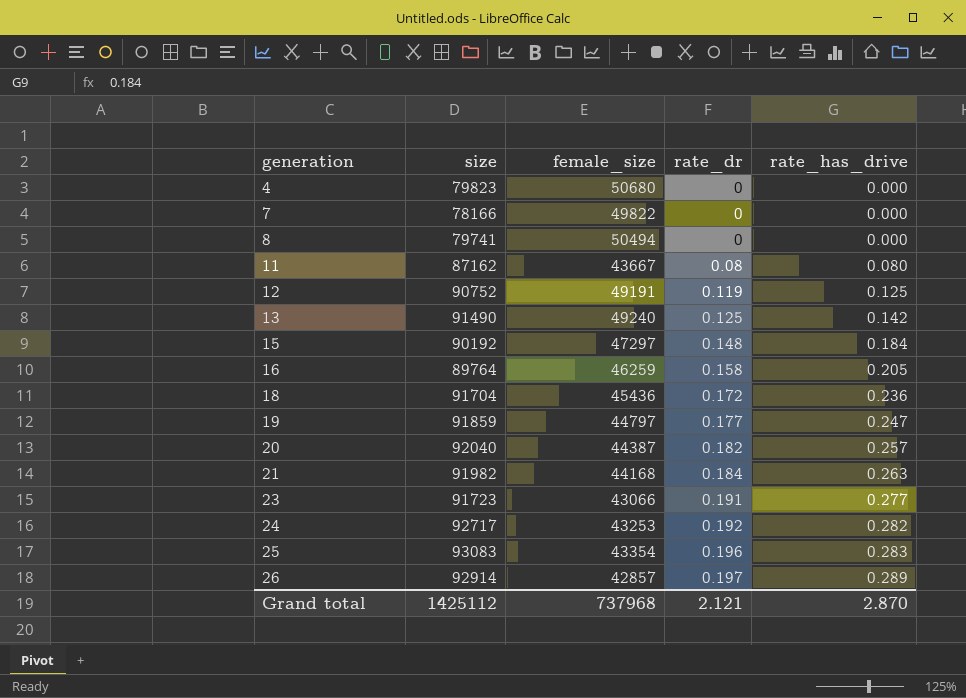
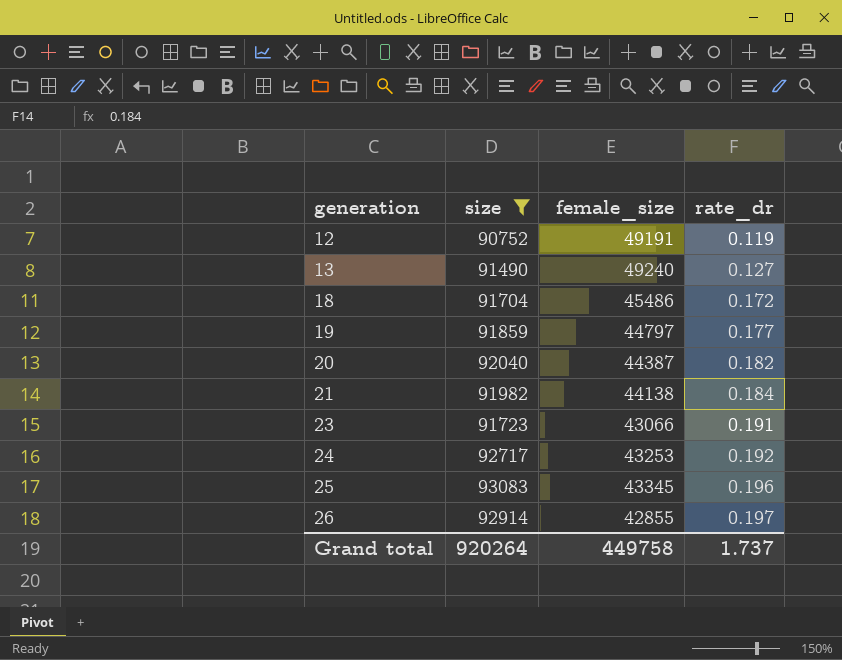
filter: none -> size >= 90752
column rate_has_drive | position: 5 -> none
13 | rate_dr: 0.125 -> 0.127
18 | female_size: 45436 -> 45486
21 | female_size: 44168 -> 44138
25 | female_size: 43354 -> 43345
26 | female_size: 42857 -> 42855
Grand total | size: 1425112 -> 920264
Grand total | female_size: 737968 -> 449758
Grand total | rate_dr: 2.121 -> 1.737

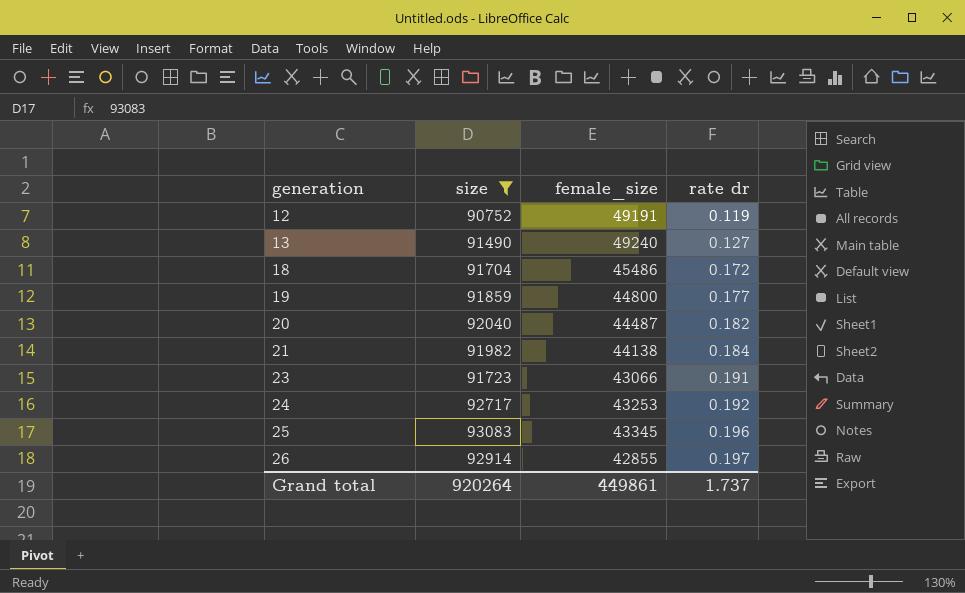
column name: rate_dr -> rate dr
19 | female_size: 44797 -> 44800
20 | female_size: 44387 -> 44487
Grand total | female_size: 449758 -> 449861

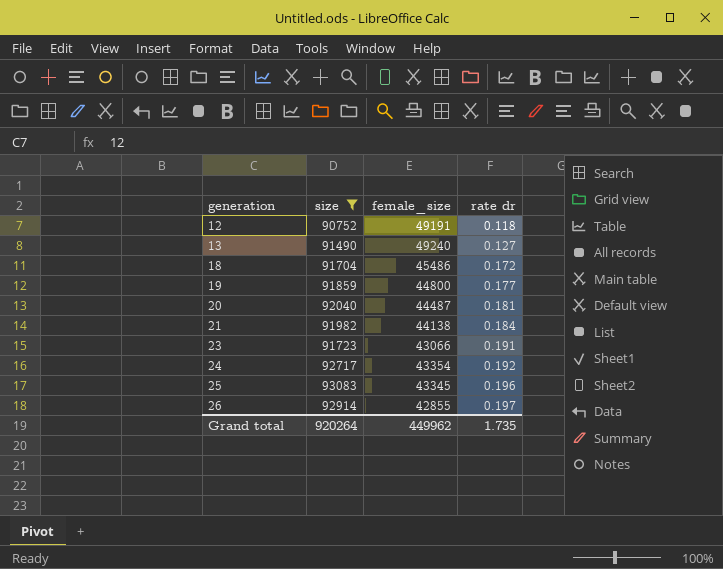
12 | rate dr: 0.119 -> 0.118
20 | rate dr: 0.182 -> 0.181
24 | female_size: 43253 -> 43354
Grand total | female_size: 449861 -> 449962
Grand total | rate dr: 1.737 -> 1.735

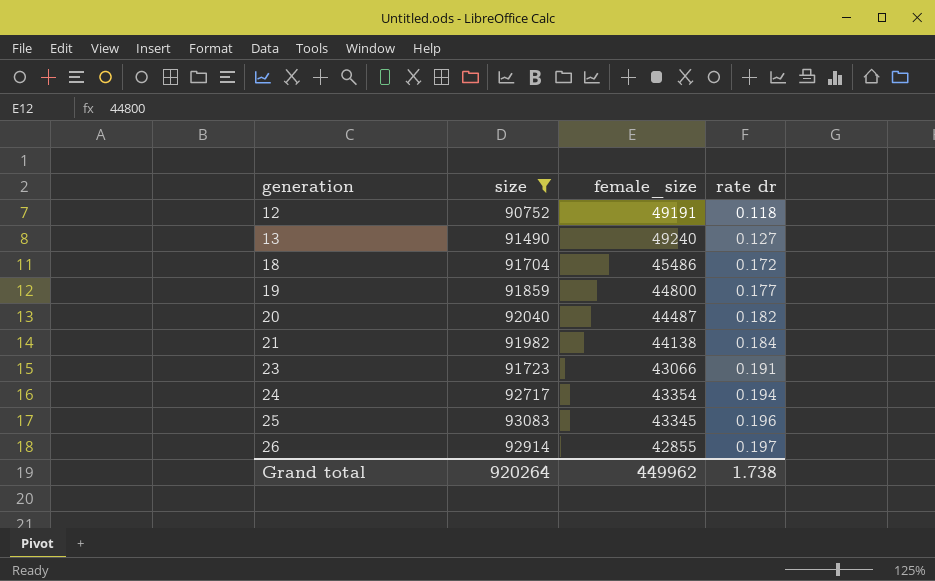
20 | rate dr: 0.181 -> 0.182
24 | rate dr: 0.192 -> 0.194
Grand total | rate dr: 1.735 -> 1.738

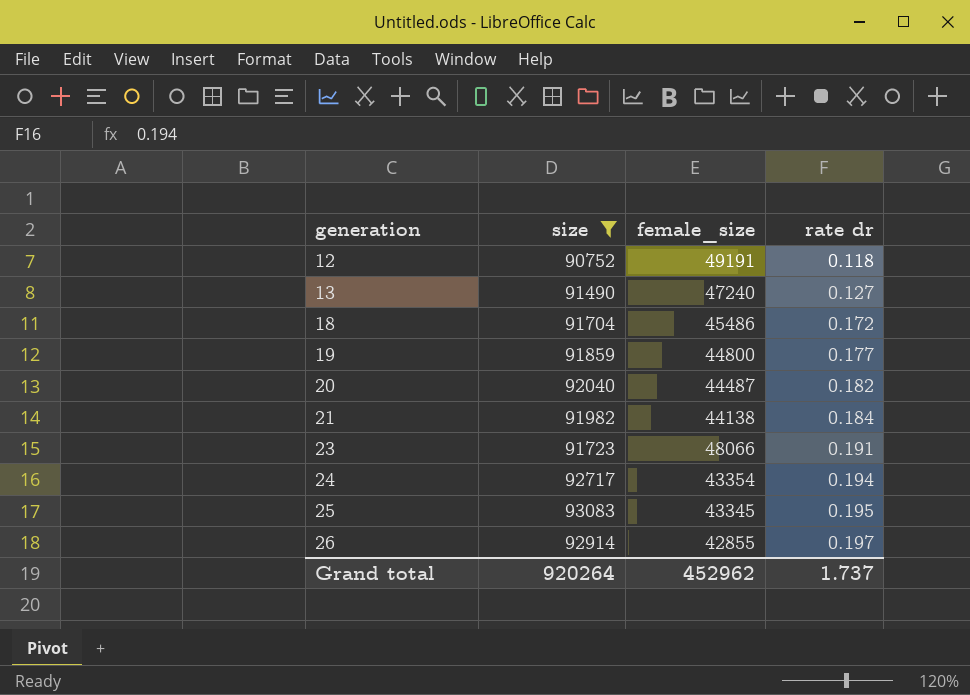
13 | female_size: 49240 -> 47240
23 | female_size: 43066 -> 48066
25 | rate dr: 0.196 -> 0.195
Grand total | female_size: 449962 -> 452962
Grand total | rate dr: 1.738 -> 1.737

